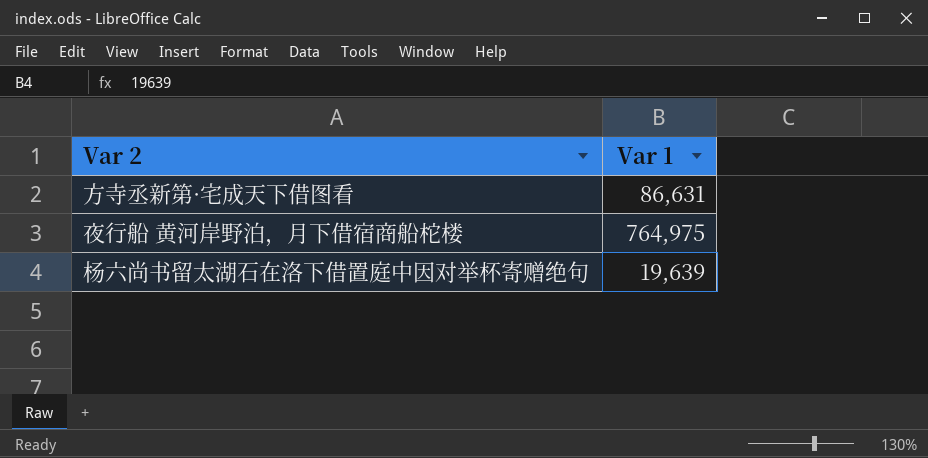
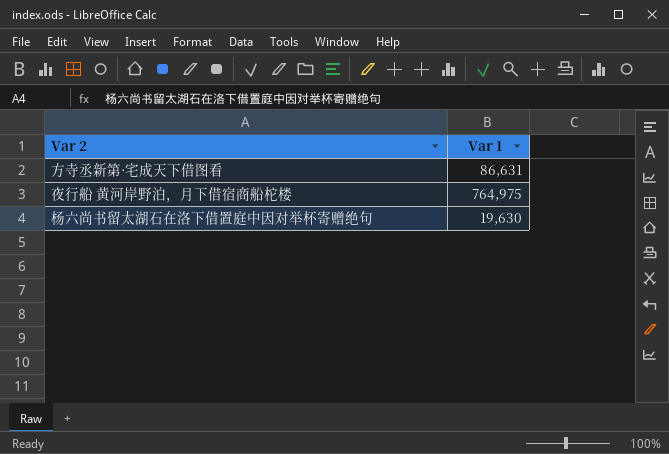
杨六尚书留太湖石在洛下借置庭中因对举杯寄赠绝句 | Var 1: 19,639 -> 19,630

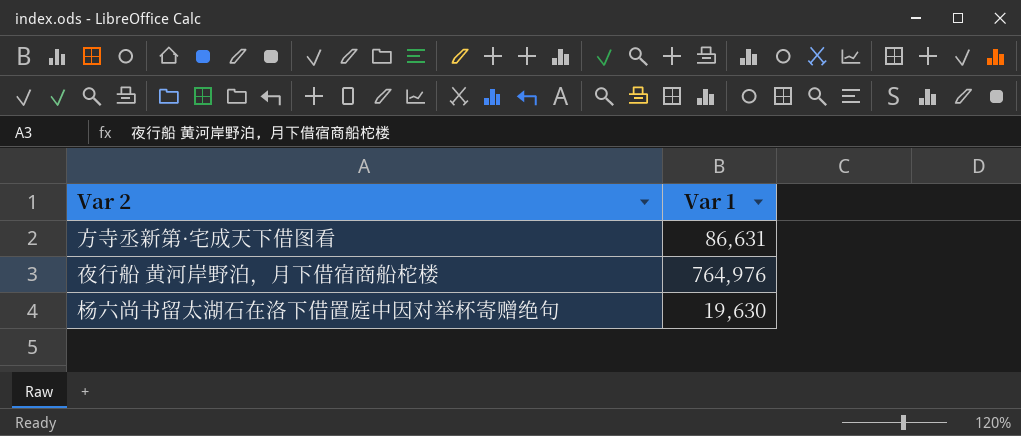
夜行船 黄河岸野泊，月下借宿商船柁楼 | Var 1: 764,975 -> 764,976

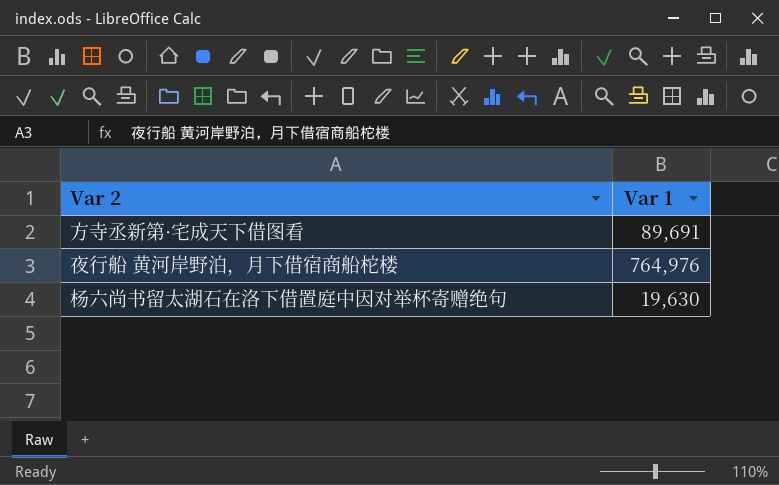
方寺丞新第·宅成天下借图看 | Var 1: 86,631 -> 89,691

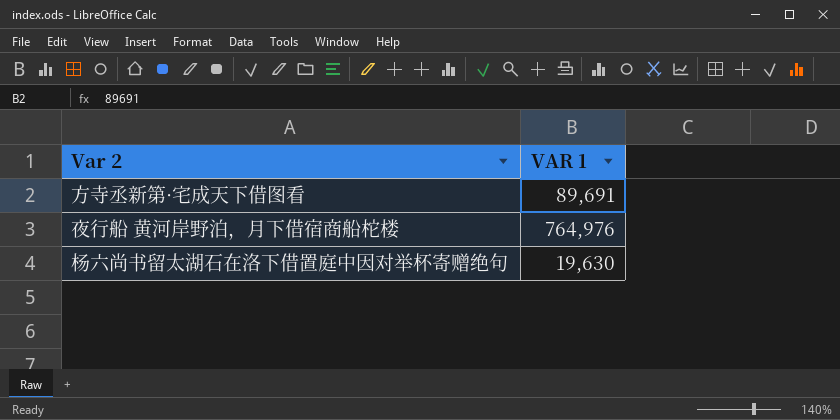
column name: Var 1 -> VAR 1

